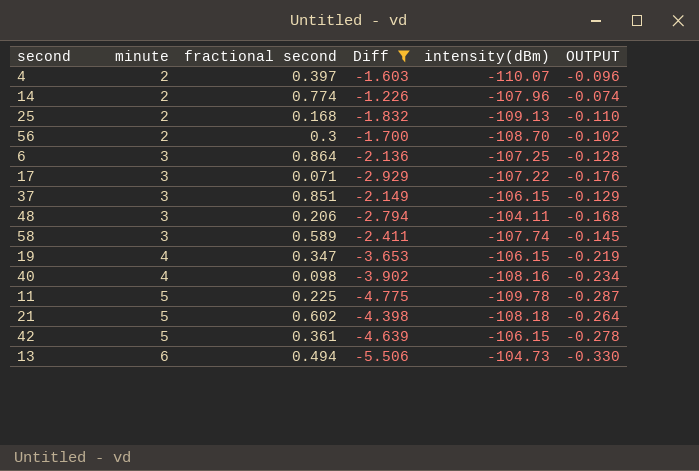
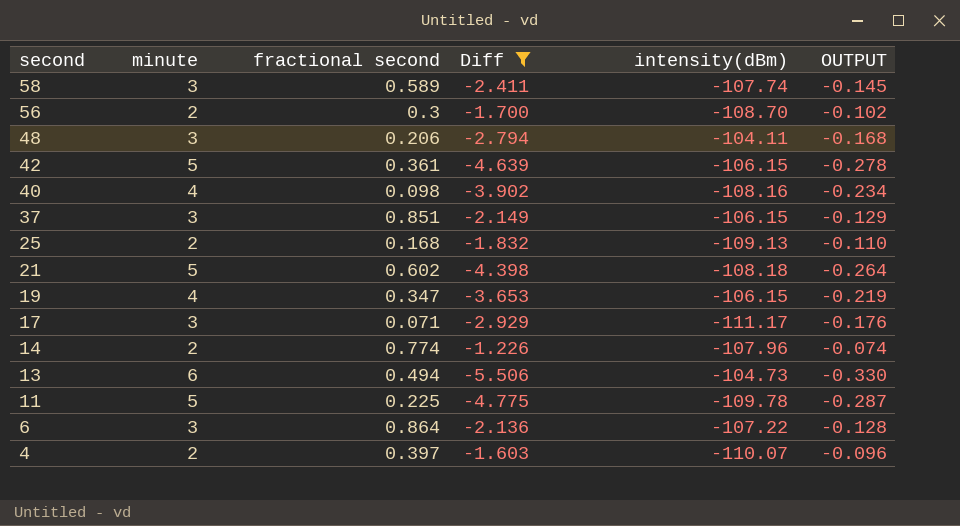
row order: minute ascending -> second descending
17 | intensity(dBm): -107.22 -> -111.17
6 | intensity(dBm): -107.25 -> -107.22

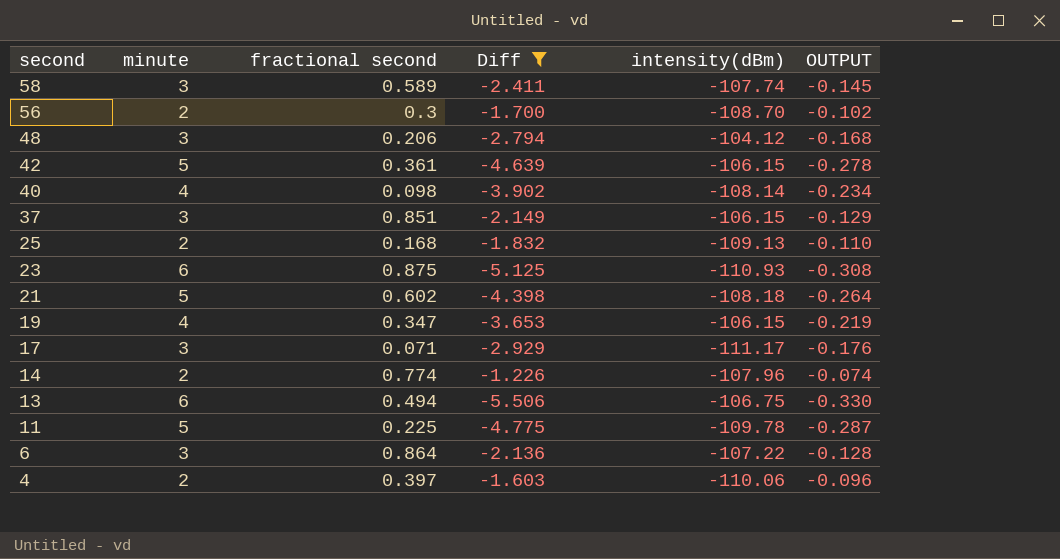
48 | intensity(dBm): -104.11 -> -104.12
40 | intensity(dBm): -108.16 -> -108.14
row 23: none -> 6 | 0.875 | -5.125 | -110.93 | -0.308
13 | intensity(dBm): -104.73 -> -106.75
4 | intensity(dBm): -110.07 -> -110.06

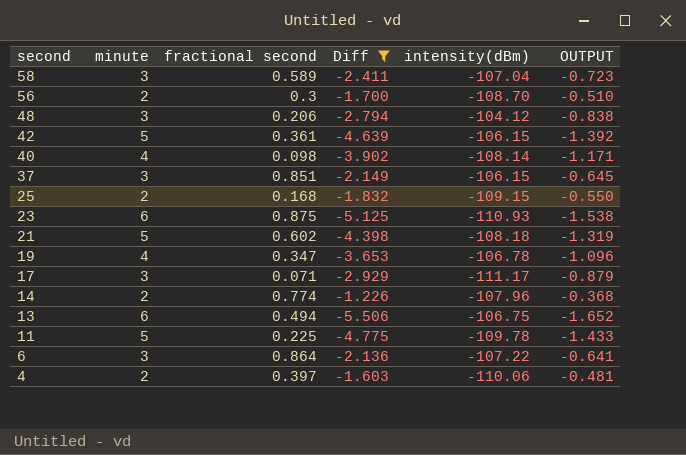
column OUTPUT | formula: [Diff] * 0.06 -> [Diff] * 0.3
58 | intensity(dBm): -107.74 -> -107.04
25 | intensity(dBm): -109.13 -> -109.15
19 | intensity(dBm): -106.15 -> -106.78

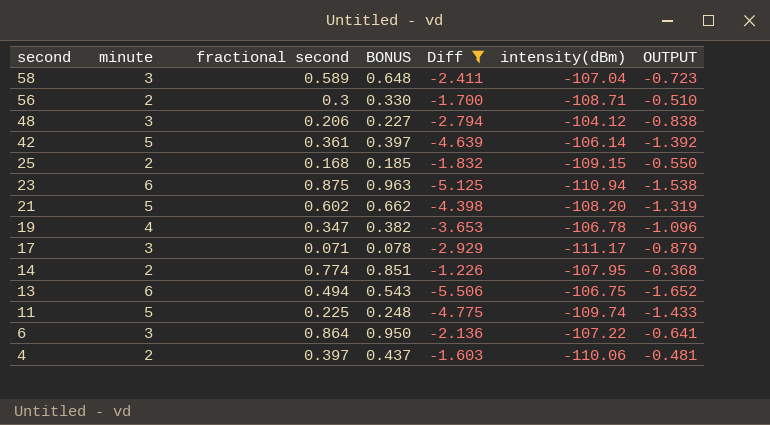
column BONUS | formula: none -> [fractional second] * 1.1
row 40: 4 | 0.098 | -3.902 | -108.14 | -1.171 -> none
row 37: 3 | 0.851 | -2.149 | -106.15 | -0.645 -> none
56 | intensity(dBm): -108.70 -> -108.71
42 | intensity(dBm): -106.15 -> -106.14
23 | intensity(dBm): -110.93 -> -110.94
21 | intensity(dBm): -108.18 -> -108.20
14 | intensity(dBm): -107.96 -> -107.95
11 | intensity(dBm): -109.78 -> -109.74

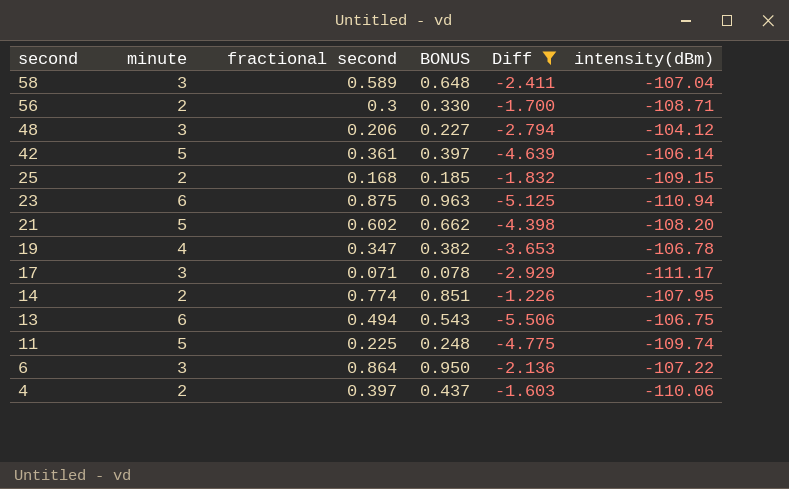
column OUTPUT | formula: [Diff] * 0.3 -> none

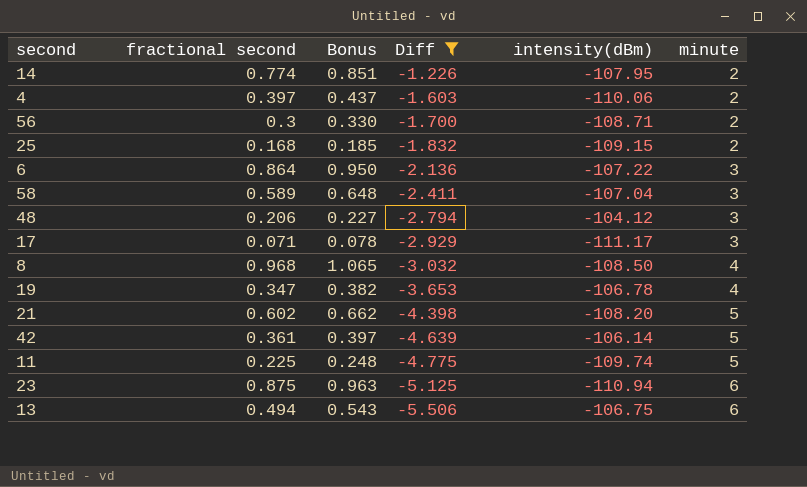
row order: second descending -> Diff descending
column name: BONUS -> Bonus
column minute | position: 2 -> 6
row 8: none -> 0.968 | 1.065 | -3.032 | -108.50 | 4

